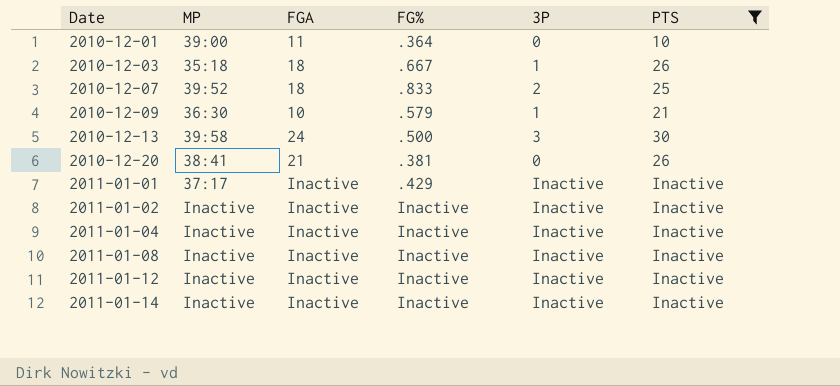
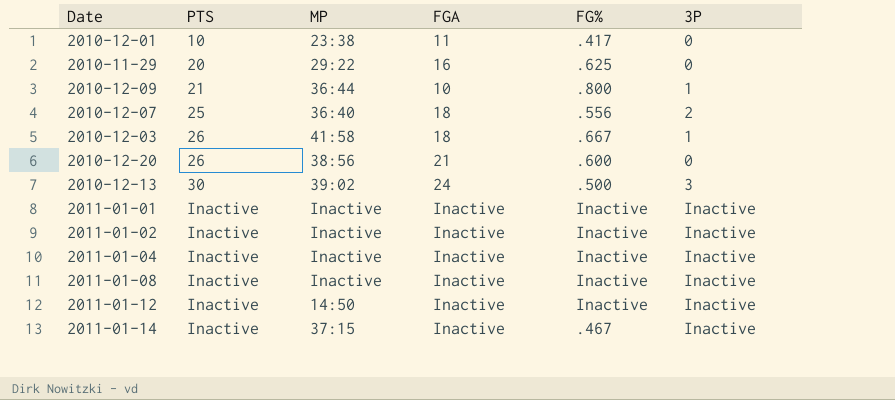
filter: PTS != 20 -> none
row order: Date ascending -> PTS ascending
column PTS | position: 6 -> 2
2010-12-01 | MP: 39:00 -> 23:38
2010-12-01 | FG%: .364 -> .417
2010-12-09 | MP: 36:30 -> 36:44
2010-12-09 | FG%: .579 -> .800
2010-12-07 | MP: 39:52 -> 36:40
2010-12-07 | FG%: .833 -> .556
2010-12-03 | MP: 35:18 -> 41:58
2010-12-20 | MP: 38:41 -> 38:56
2010-12-20 | FG%: .381 -> .600
2010-12-13 | MP: 39:58 -> 39:02
2011-01-01 | MP: 37:17 -> Inactive
2011-01-01 | FG%: .429 -> Inactive
2011-01-12 | MP: Inactive -> 14:50
2011-01-14 | MP: Inactive -> 37:15
2011-01-14 | FG%: Inactive -> .467

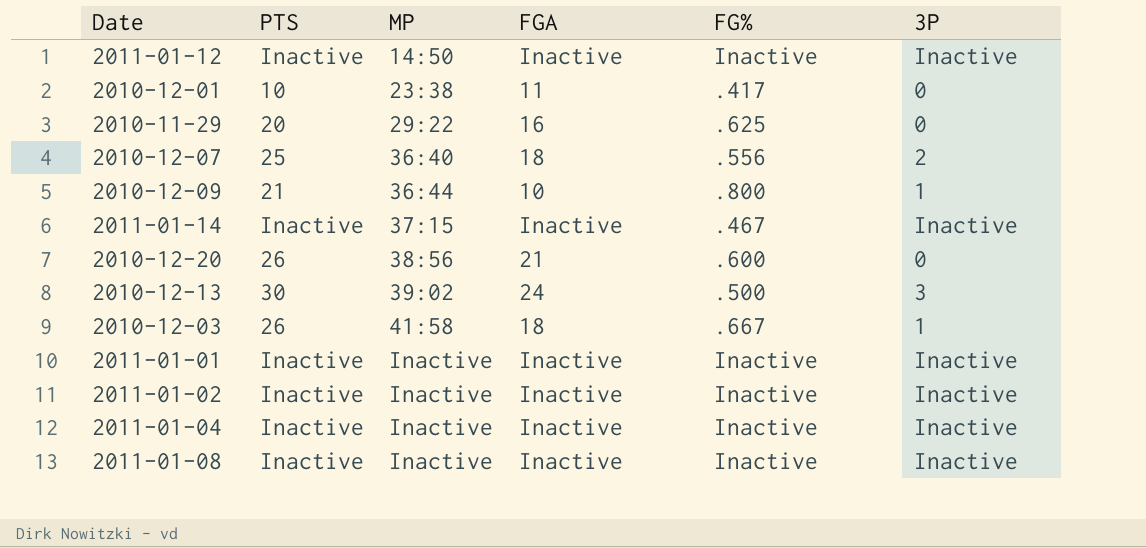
row order: PTS ascending -> MP ascending

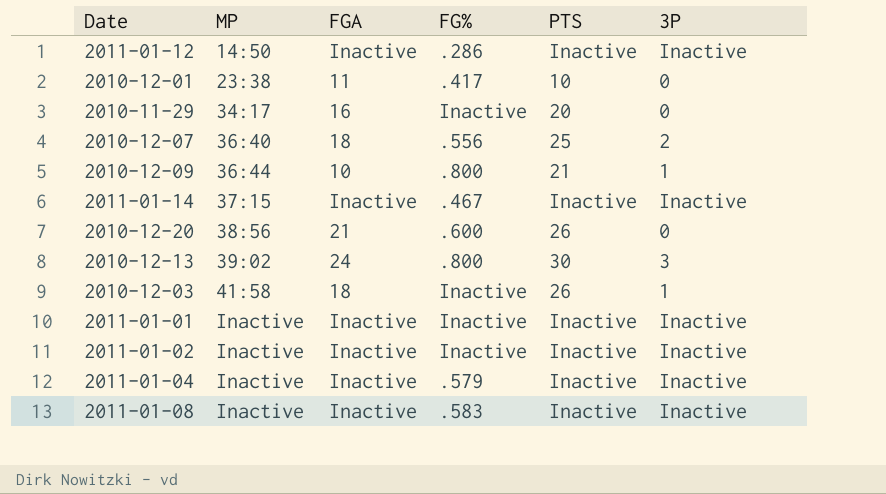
column PTS | position: 2 -> 5
2011-01-12 | FG%: Inactive -> .286
2010-11-29 | MP: 29:22 -> 34:17
2010-11-29 | FG%: .625 -> Inactive
2010-12-13 | FG%: .500 -> .800
2010-12-03 | FG%: .667 -> Inactive
2011-01-04 | FG%: Inactive -> .579
2011-01-08 | FG%: Inactive -> .583

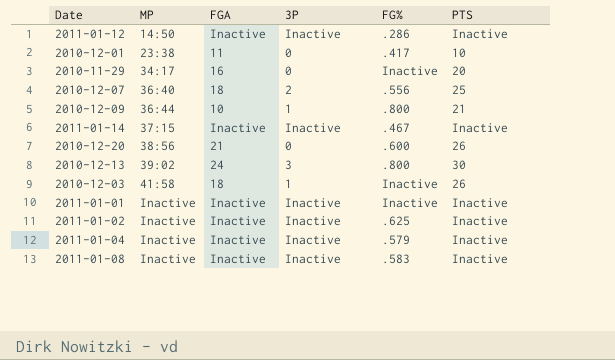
column 3P | position: 6 -> 4
2011-01-02 | FG%: Inactive -> .625

